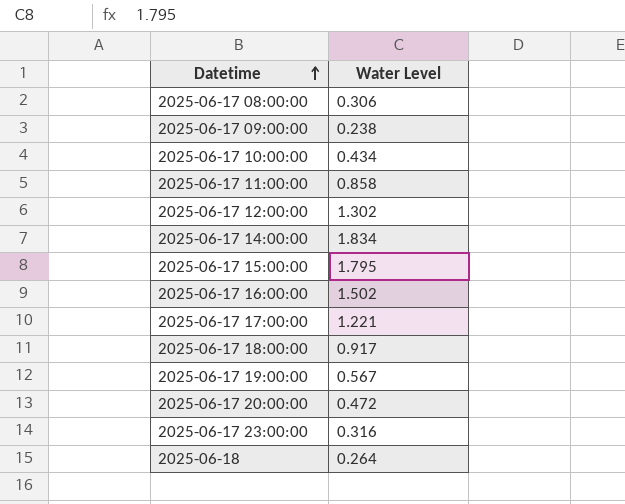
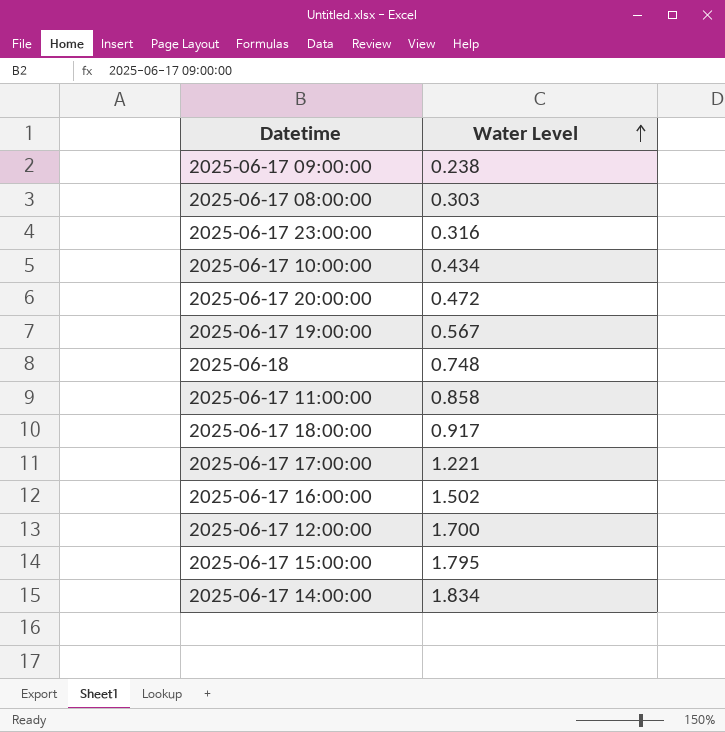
row order: Datetime ascending -> Water Level ascending
2025-06-17 08:00:00 | Water Level: 0.306 -> 0.303
2025-06-18 | Water Level: 0.264 -> 0.748
2025-06-17 12:00:00 | Water Level: 1.302 -> 1.700

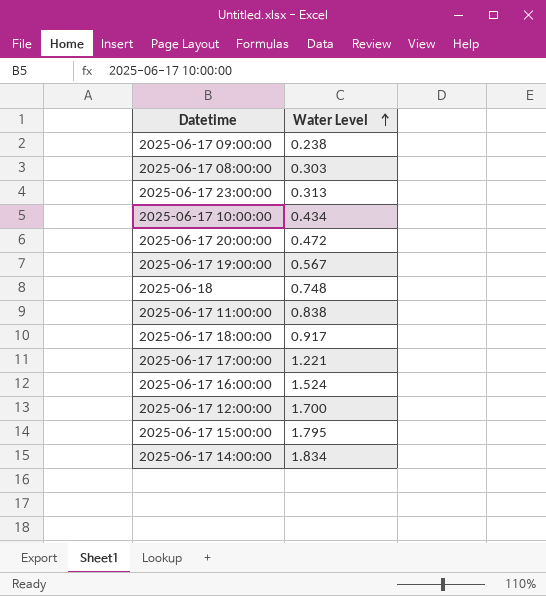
2025-06-17 23:00:00 | Water Level: 0.316 -> 0.313
2025-06-17 11:00:00 | Water Level: 0.858 -> 0.838
2025-06-17 16:00:00 | Water Level: 1.502 -> 1.524

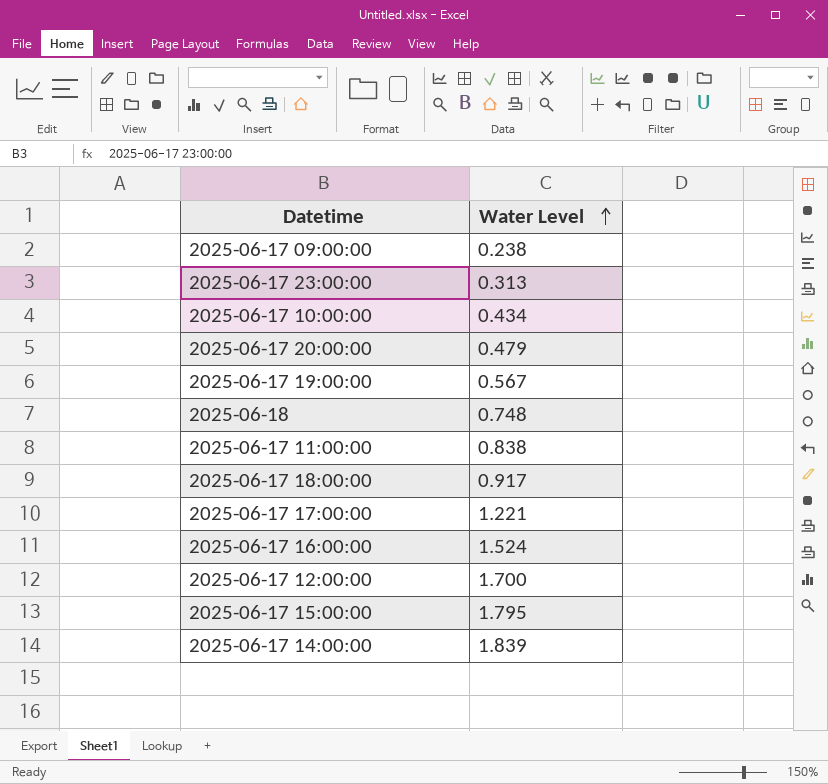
row 2025-06-17 08:00:00: 0.303 -> none
2025-06-17 20:00:00 | Water Level: 0.472 -> 0.479
2025-06-17 14:00:00 | Water Level: 1.834 -> 1.839

